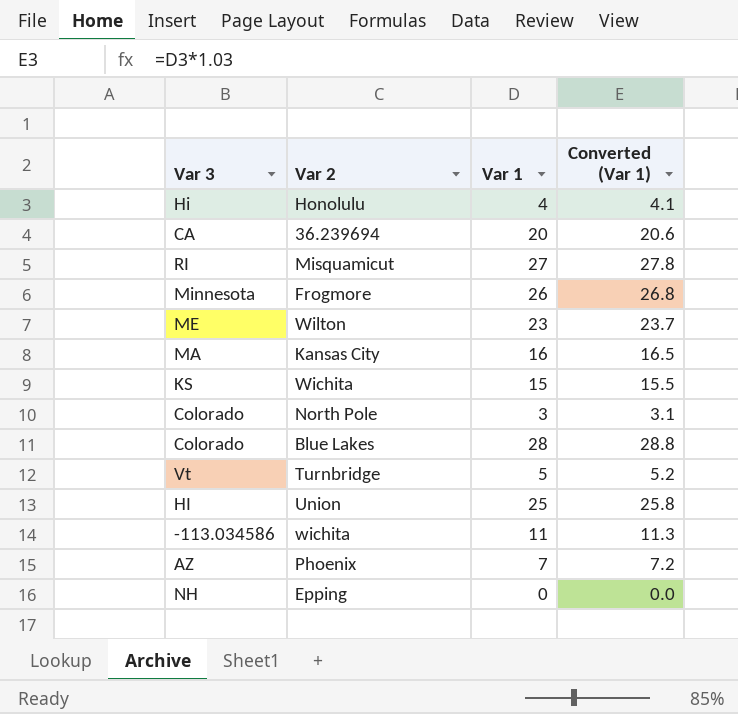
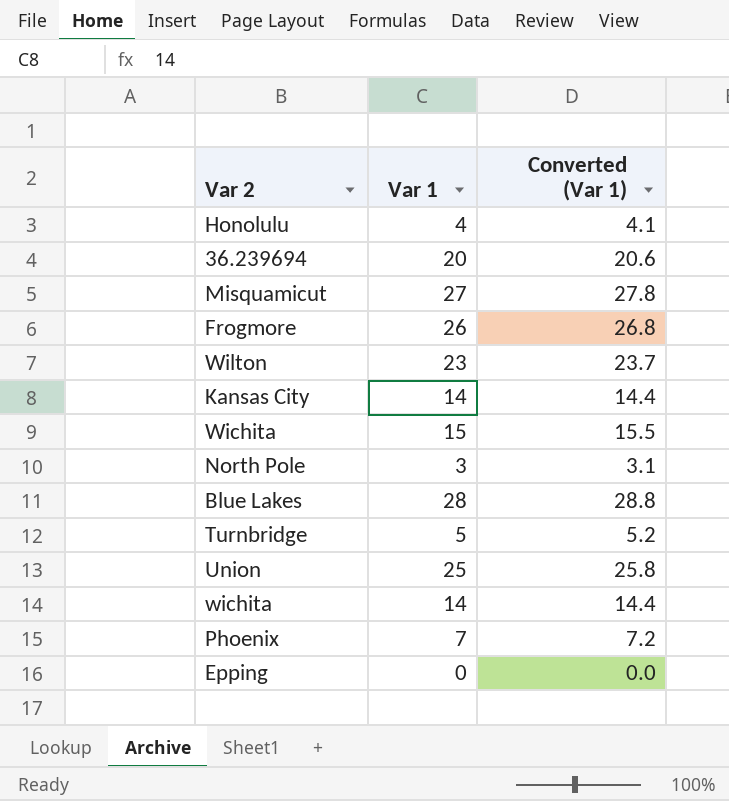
column Var 3 | position: 1 -> none
Kansas City | Var 1: 16 -> 14
Kansas City | Converted (Var 1): 16.5 -> 14.4
wichita | Var 1: 11 -> 14
wichita | Converted (Var 1): 11.3 -> 14.4

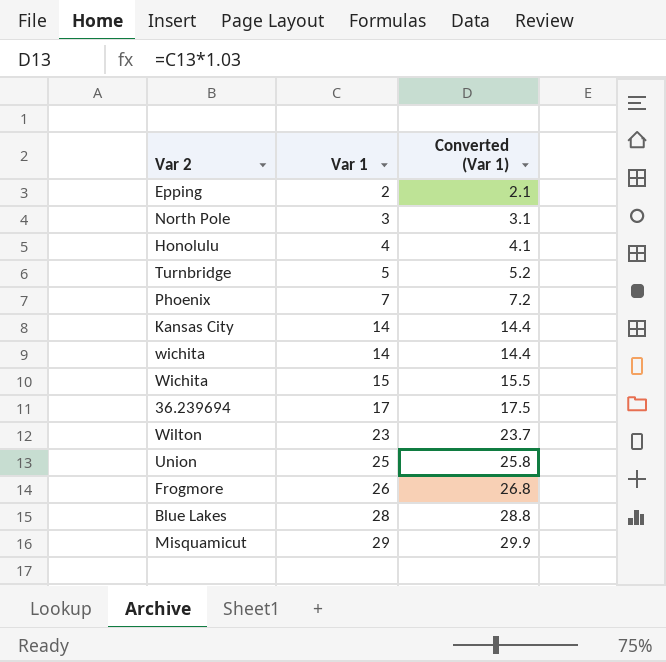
row order: none -> Var 1 ascending
Epping | Var 1: 0 -> 2
Epping | Converted (Var 1): 0.0 -> 2.1
36.239694 | Var 1: 20 -> 17
36.239694 | Converted (Var 1): 20.6 -> 17.5
Misquamicut | Var 1: 27 -> 29
Misquamicut | Converted (Var 1): 27.8 -> 29.9

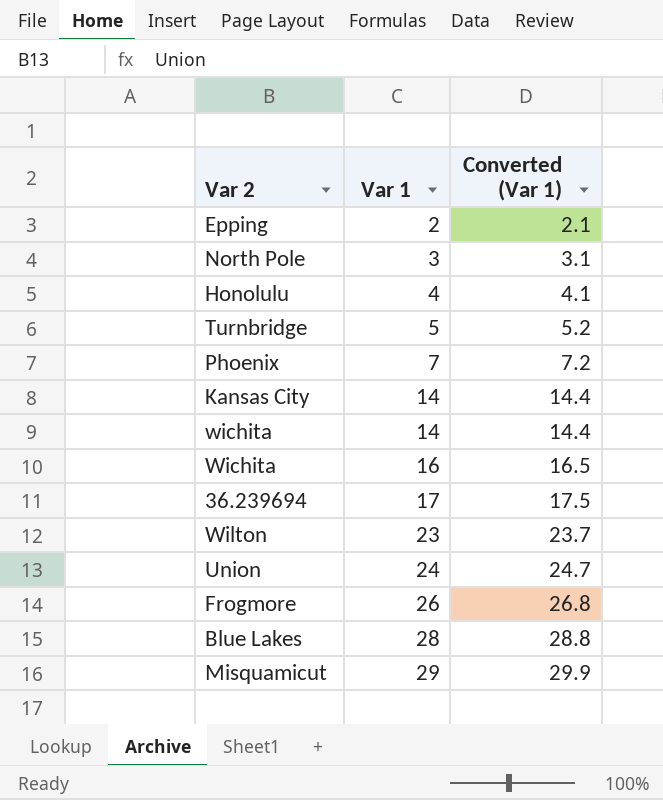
Wichita | Var 1: 15 -> 16
Wichita | Converted (Var 1): 15.5 -> 16.5
Union | Var 1: 25 -> 24
Union | Converted (Var 1): 25.8 -> 24.7

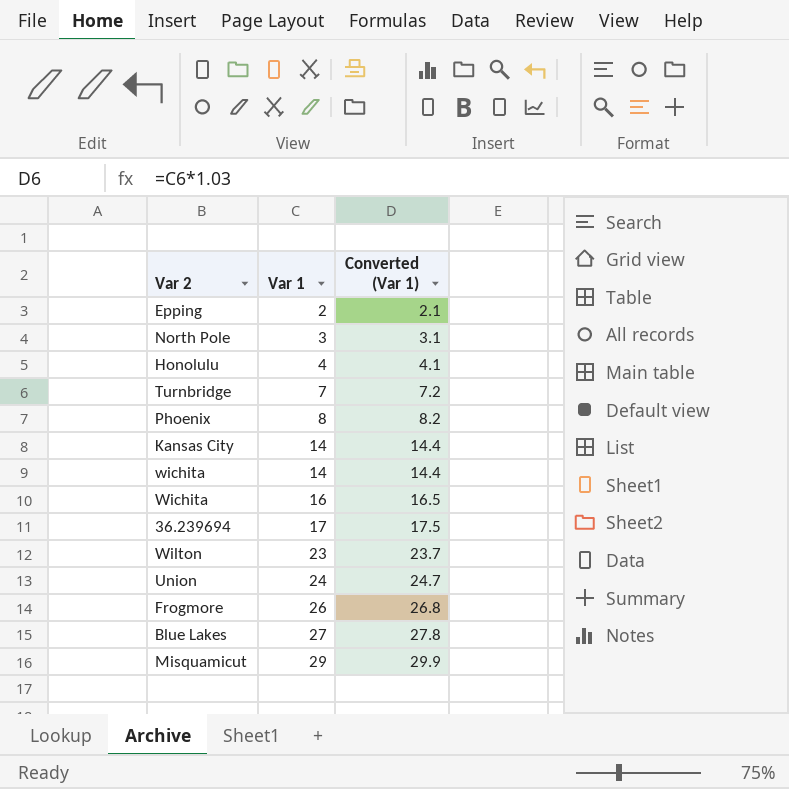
Turnbridge | Var 1: 5 -> 7
Turnbridge | Converted (Var 1): 5.2 -> 7.2
Phoenix | Var 1: 7 -> 8
Phoenix | Converted (Var 1): 7.2 -> 8.2
Blue Lakes | Var 1: 28 -> 27
Blue Lakes | Converted (Var 1): 28.8 -> 27.8

